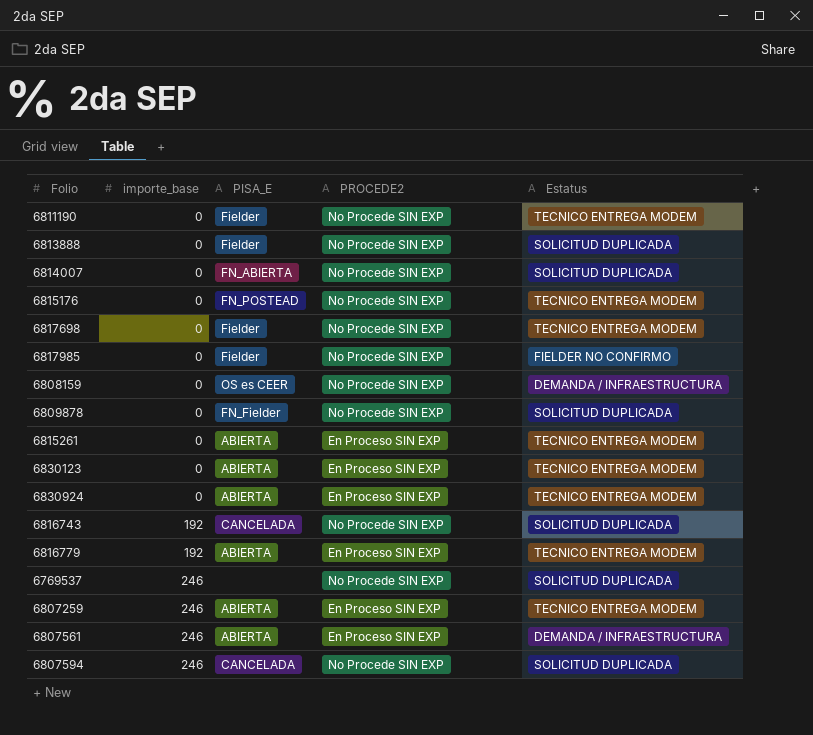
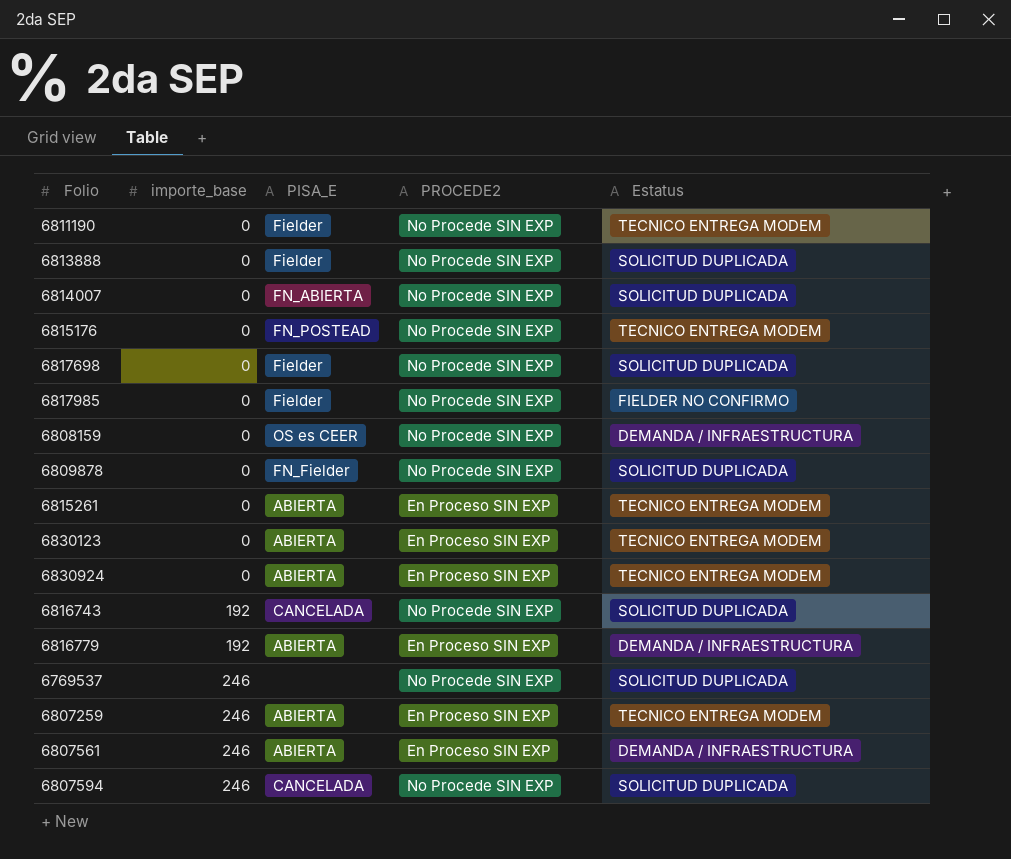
6817698 | Estatus: TECNICO ENTREGA MODEM -> SOLICITUD DUPLICADA
6816779 | Estatus: TECNICO ENTREGA MODEM -> DEMANDA / INFRAESTRUCTURA

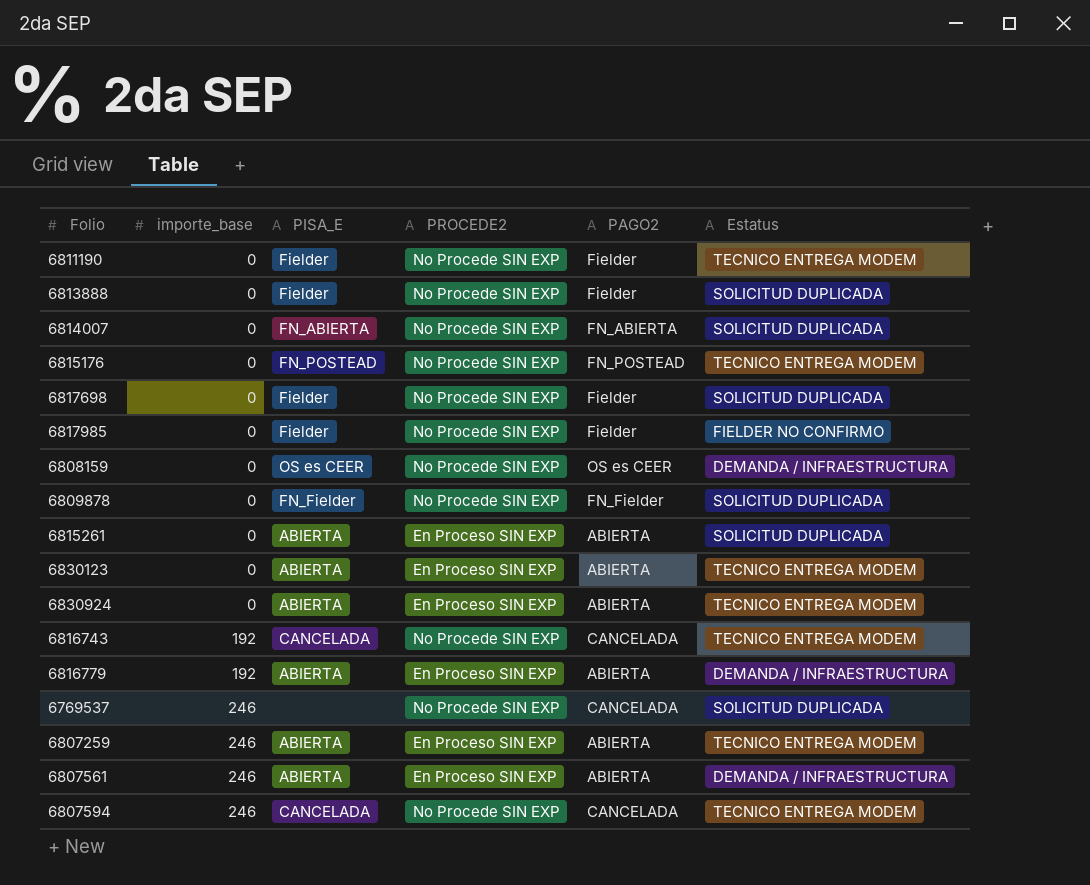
column PAGO2 | position: none -> 5
6815261 | Estatus: TECNICO ENTREGA MODEM -> SOLICITUD DUPLICADA
6816743 | Estatus: SOLICITUD DUPLICADA -> TECNICO ENTREGA MODEM
6807594 | Estatus: SOLICITUD DUPLICADA -> TECNICO ENTREGA MODEM

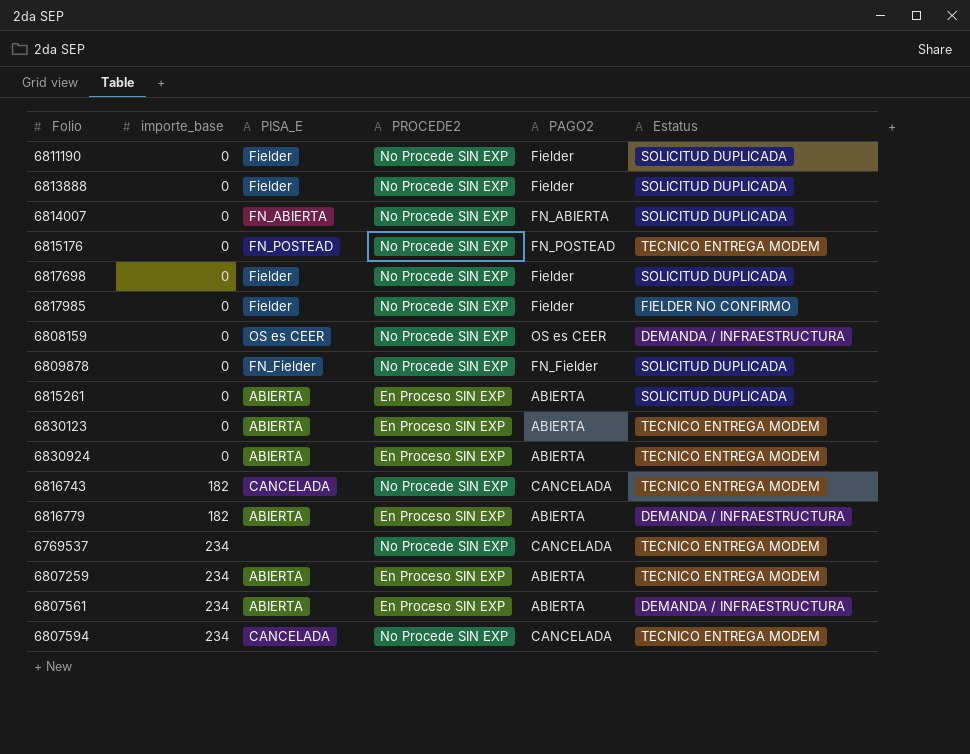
6811190 | Estatus: TECNICO ENTREGA MODEM -> SOLICITUD DUPLICADA
6816743 | importe_base: 192 -> 182
6816779 | importe_base: 192 -> 182
6769537 | importe_base: 246 -> 234
6769537 | Estatus: SOLICITUD DUPLICADA -> TECNICO ENTREGA MODEM
6807259 | importe_base: 246 -> 234
6807561 | importe_base: 246 -> 234
6807594 | importe_base: 246 -> 234

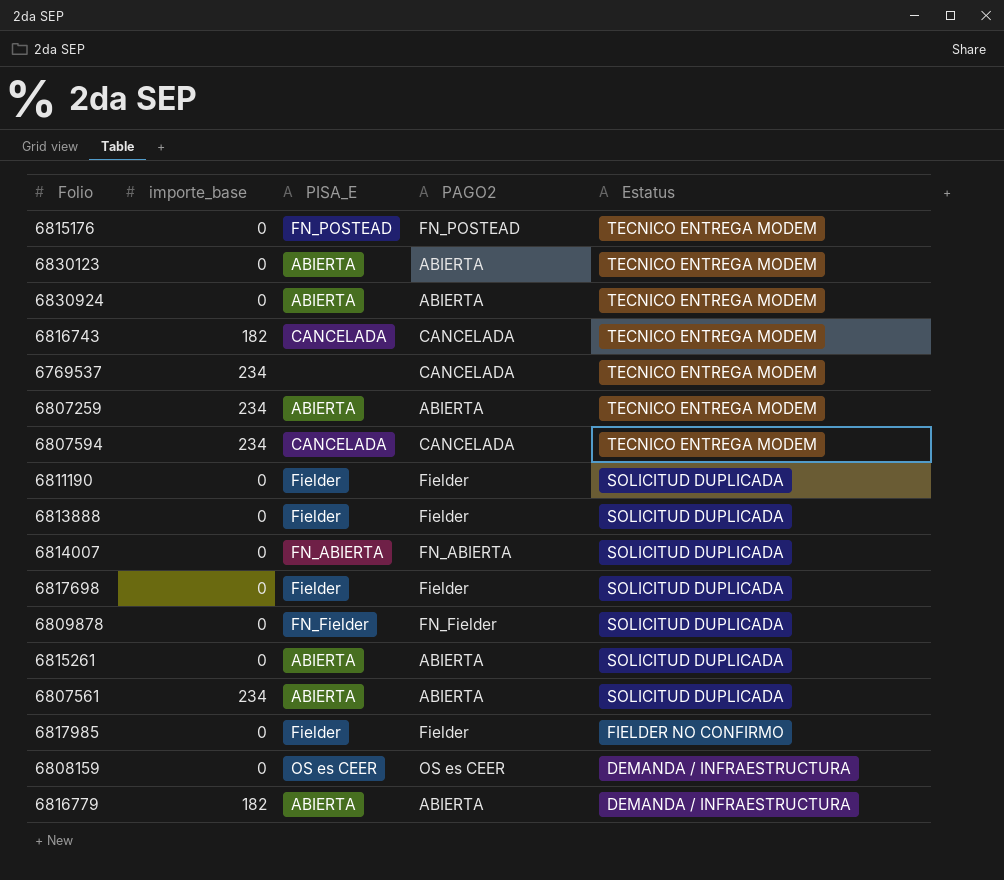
row order: importe_base ascending -> Estatus descending
column PROCEDE2 | position: 4 -> none
6807561 | Estatus: DEMANDA / INFRAESTRUCTURA -> SOLICITUD DUPLICADA

